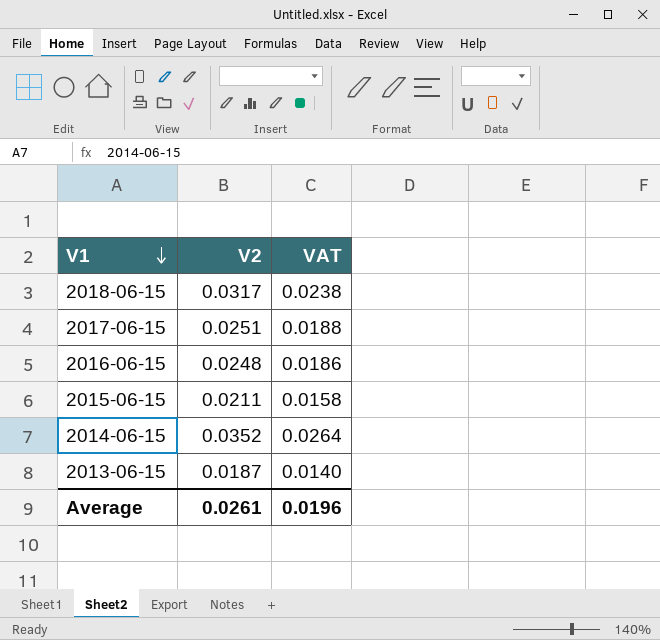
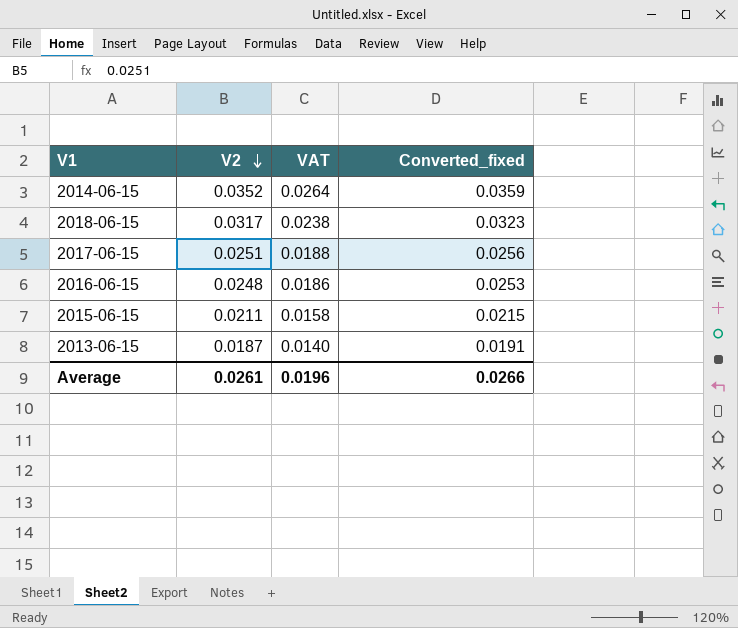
row order: V1 descending -> V2 descending
column Converted_fixed | formula: none -> [V2] * 1.02

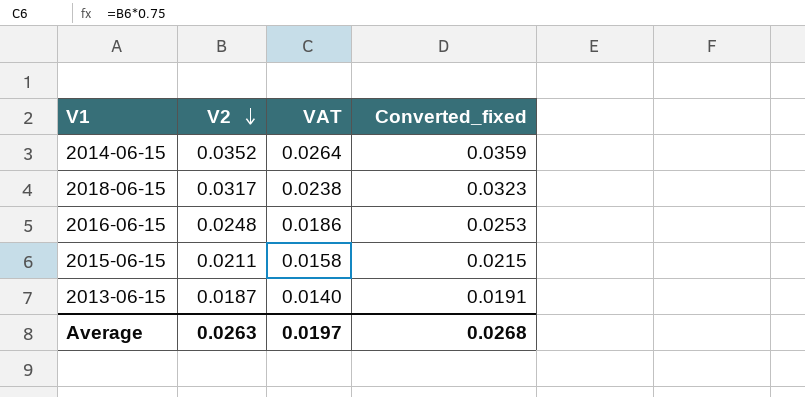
row 2017-06-15: 0.0251 | 0.0188 | 0.0256 -> none
Average | V2: 0.0261 -> 0.0263
Average | VAT: 0.0196 -> 0.0197
Average | Converted_fixed: 0.0266 -> 0.0268

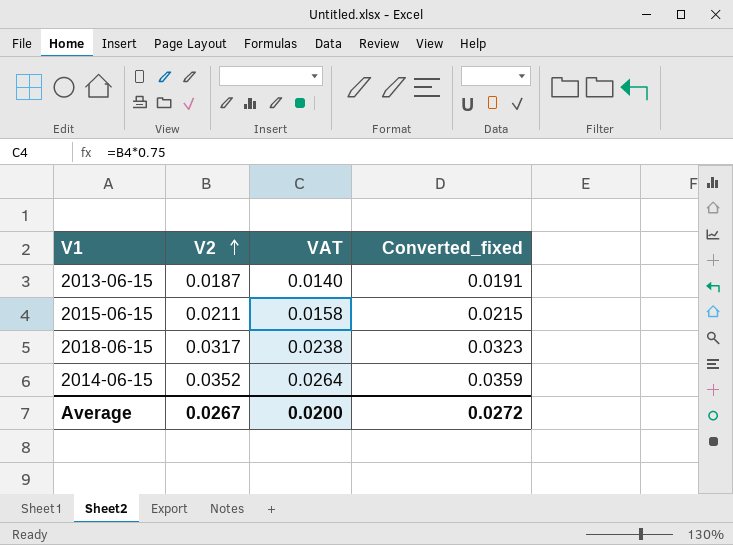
row order: V2 descending -> V2 ascending
row 2016-06-15: 0.0248 | 0.0186 | 0.0253 -> none
Average | V2: 0.0263 -> 0.0267
Average | VAT: 0.0197 -> 0.0200
Average | Converted_fixed: 0.0268 -> 0.0272

